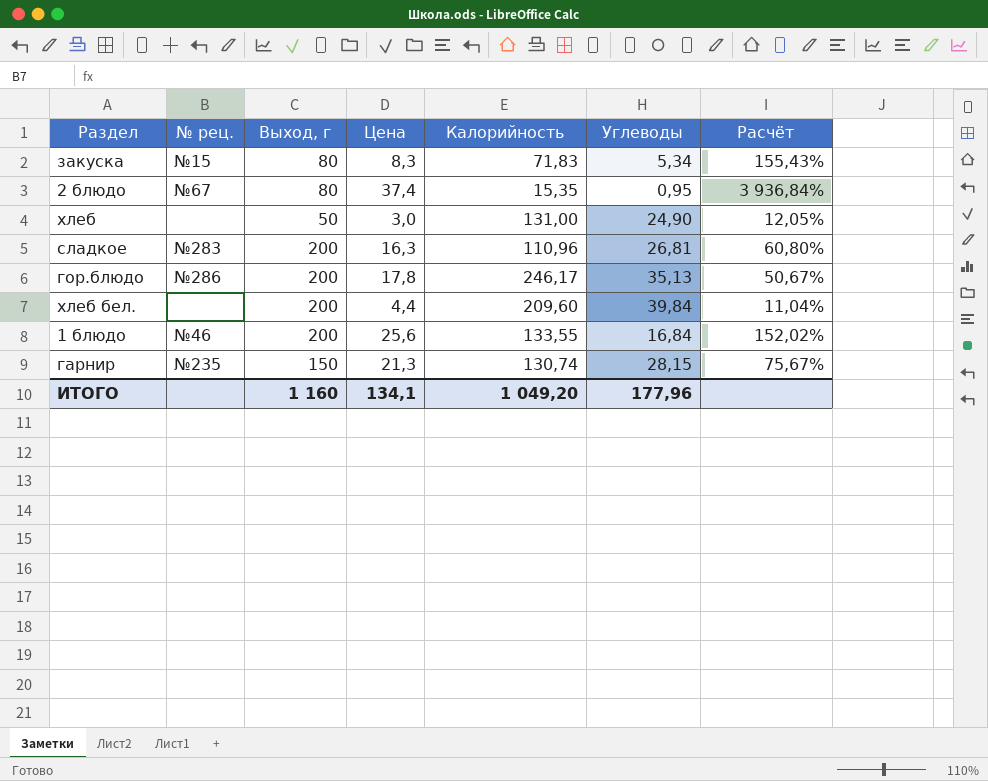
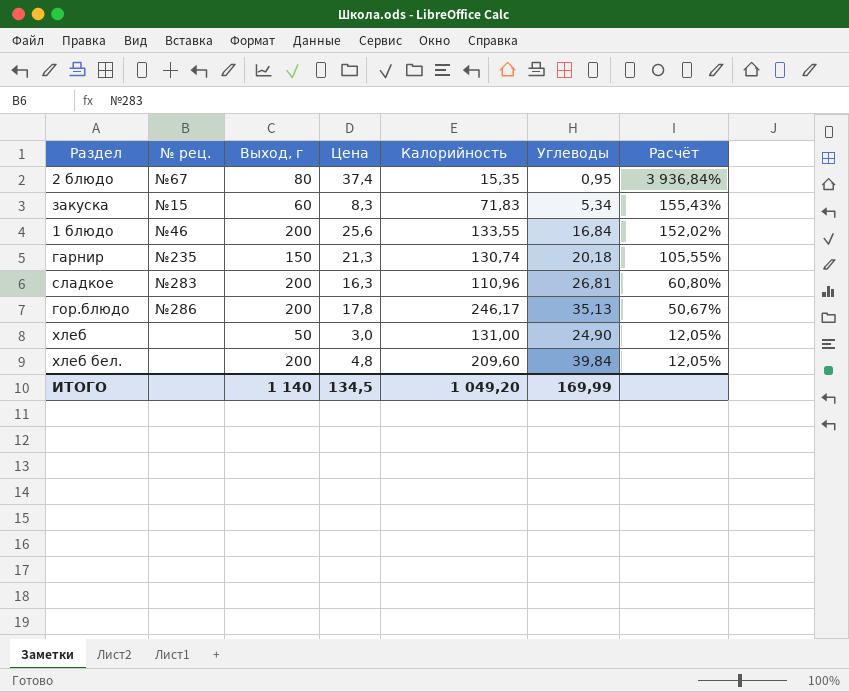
row order: none -> Расчёт descending
закуска | Выход, г: 80 -> 60
гарнир | Углеводы: 28,15 -> 20,18
гарнир | Расчёт: 75,67% -> 105,55%
хлеб бел. | Цена: 4,4 -> 4,8
хлеб бел. | Расчёт: 11,04% -> 12,05%
ИТОГО | Выход, г: 1 160 -> 1 140
ИТОГО | Цена: 134,1 -> 134,5
ИТОГО | Углеводы: 177,96 -> 169,99

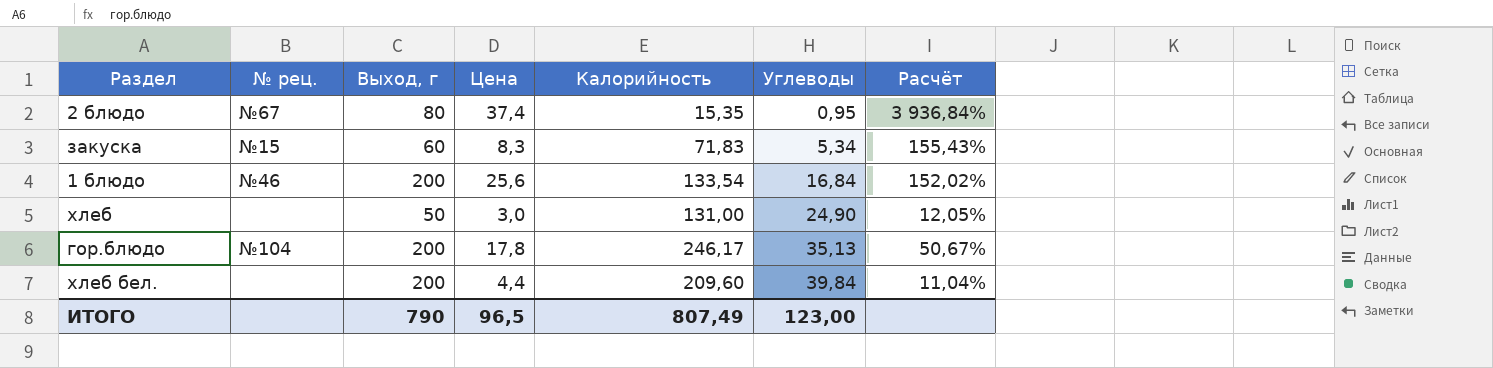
row order: Расчёт descending -> Углеводы ascending
row гарнир: №235 | 150 | 21,3 | 130,74 | 20,18 | 105,55% -> none
row сладкое: №283 | 200 | 16,3 | 110,96 | 26,81 | 60,80% -> none
1 блюдо | Калорийность: 133,55 -> 133,54
гор.блюдо | № рец.: №286 -> №104
хлеб бел. | Цена: 4,8 -> 4,4
хлеб бел. | Расчёт: 12,05% -> 11,04%
ИТОГО | Выход, г: 1 140 -> 790
ИТОГО | Цена: 134,5 -> 96,5
ИТОГО | Калорийность: 1 049,20 -> 807,49
ИТОГО | Углеводы: 169,99 -> 123,00

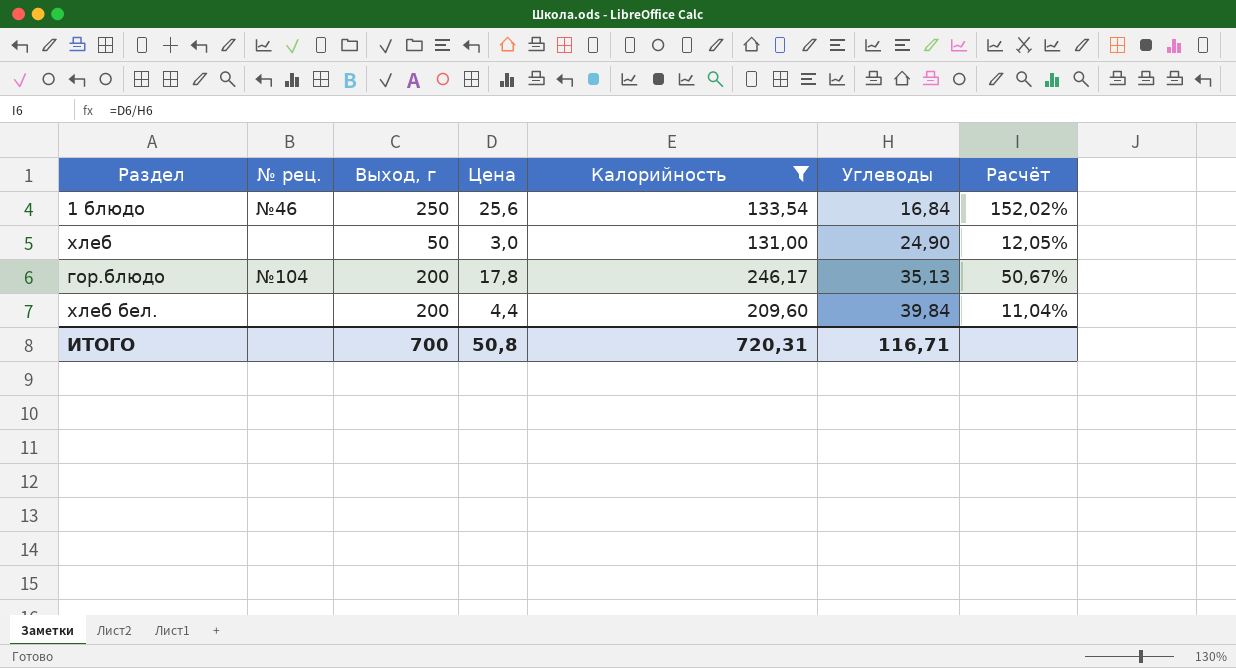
filter: none -> Калорийность >= 131,00
1 блюдо | Выход, г: 200 -> 250
ИТОГО | Выход, г: 790 -> 700
ИТОГО | Цена: 96,5 -> 50,8
ИТОГО | Калорийность: 807,49 -> 720,31
ИТОГО | Углеводы: 123,00 -> 116,71

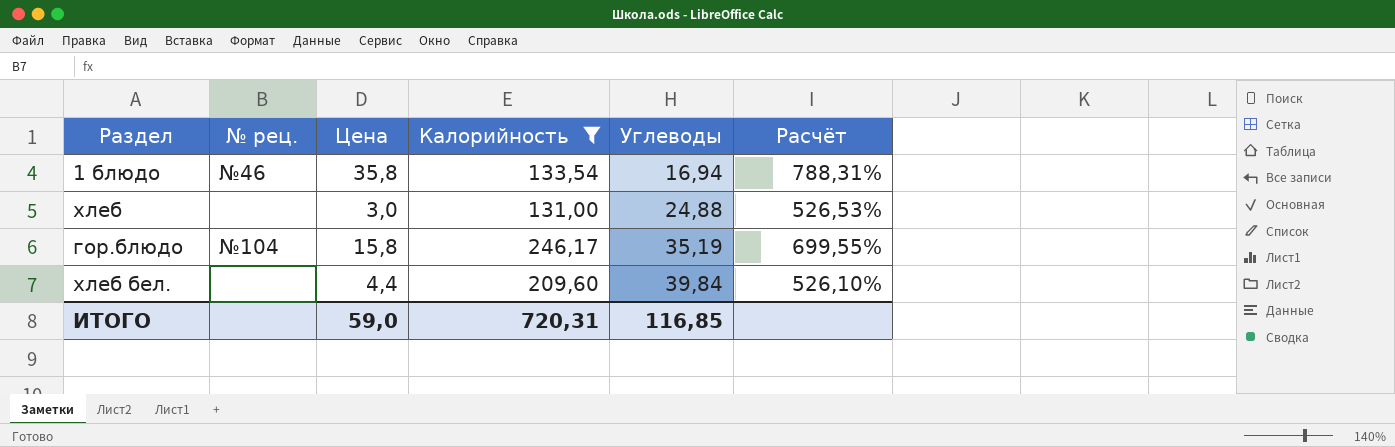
column Выход, г | position: 3 -> none
column Расчёт | formula: [Цена] / [Углеводы] -> [Калорийность] / [Углеводы]
1 блюдо | Цена: 25,6 -> 35,8
1 блюдо | Углеводы: 16,84 -> 16,94
хлеб | Углеводы: 24,90 -> 24,88
гор.блюдо | Цена: 17,8 -> 15,8
гор.блюдо | Углеводы: 35,13 -> 35,19
ИТОГО | Цена: 50,8 -> 59,0
ИТОГО | Углеводы: 116,71 -> 116,85

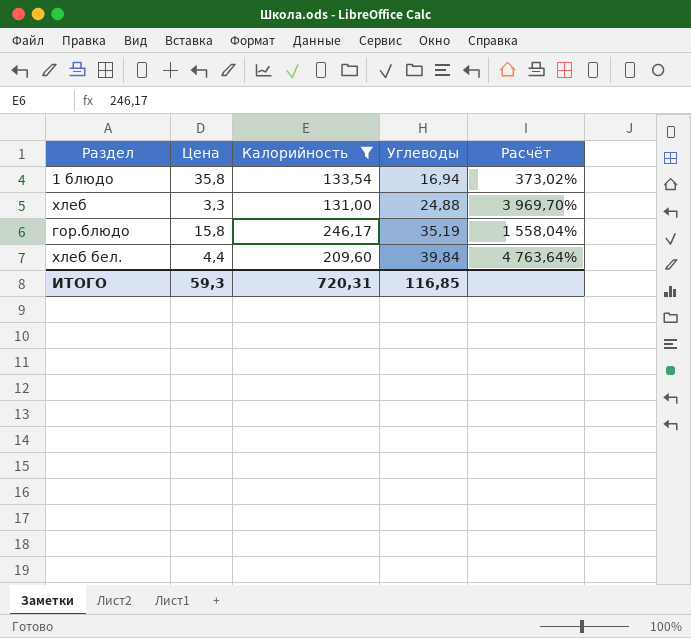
column № рец. | position: 2 -> none
column Расчёт | formula: [Калорийность] / [Углеводы] -> [Калорийность] / [Цена]
хлеб | Цена: 3,0 -> 3,3
ИТОГО | Цена: 59,0 -> 59,3

